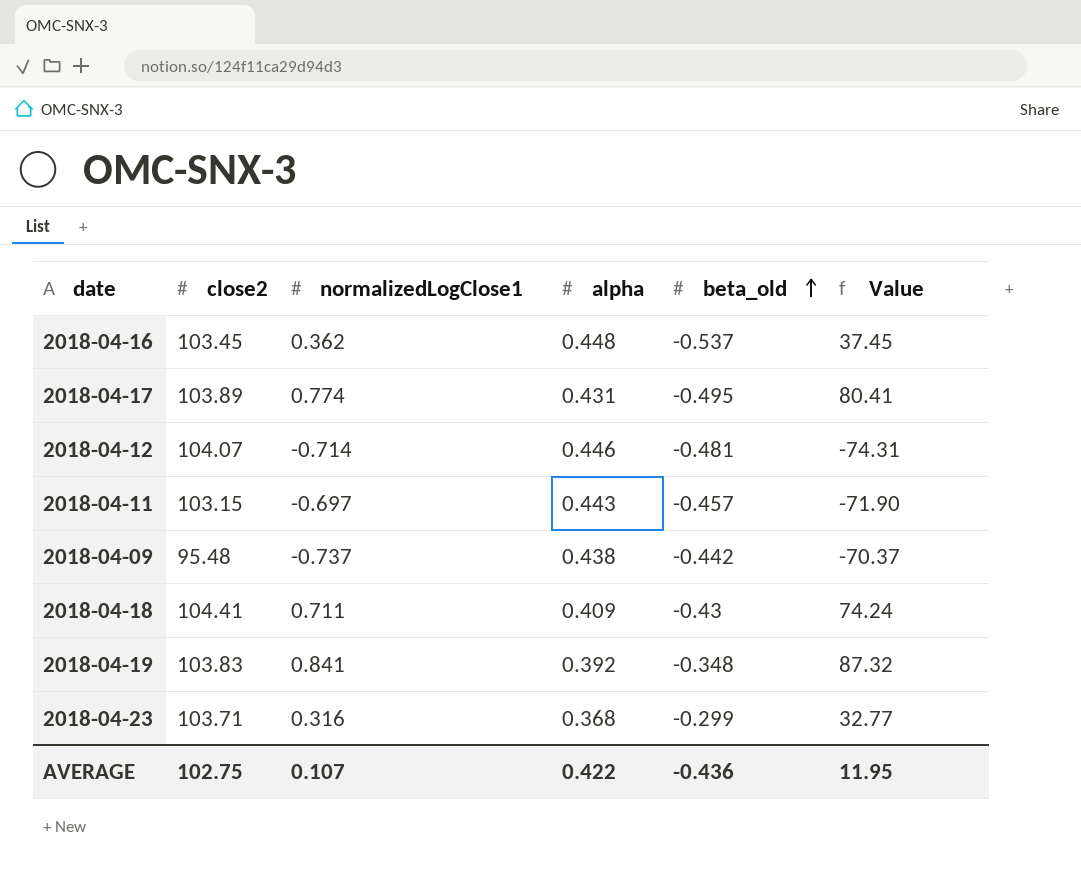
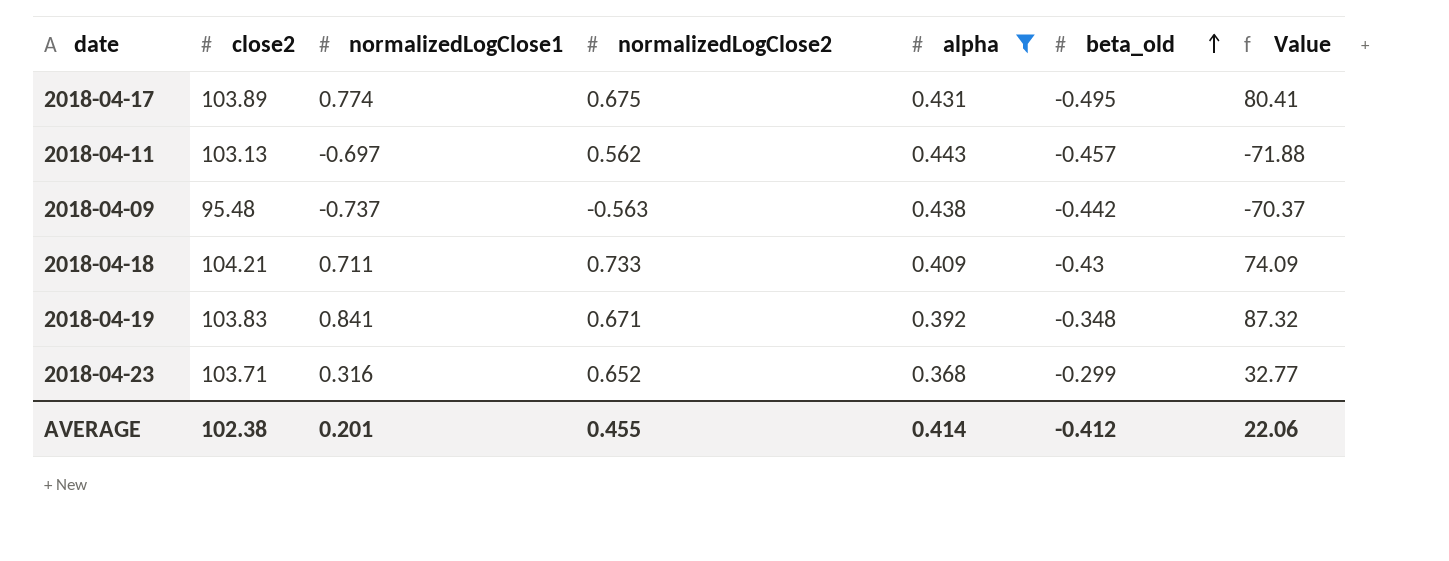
filter: none -> alpha <= 0.443
column normalizedLogClose2 | position: none -> 4
2018-04-11 | close2: 103.15 -> 103.13
2018-04-11 | Value: -71.90 -> -71.88
2018-04-18 | close2: 104.41 -> 104.21
2018-04-18 | Value: 74.24 -> 74.09
AVERAGE | close2: 102.75 -> 102.38
AVERAGE | normalizedLogClose1: 0.107 -> 0.201
AVERAGE | alpha: 0.422 -> 0.414
AVERAGE | beta_old: -0.436 -> -0.412
AVERAGE | Value: 11.95 -> 22.06

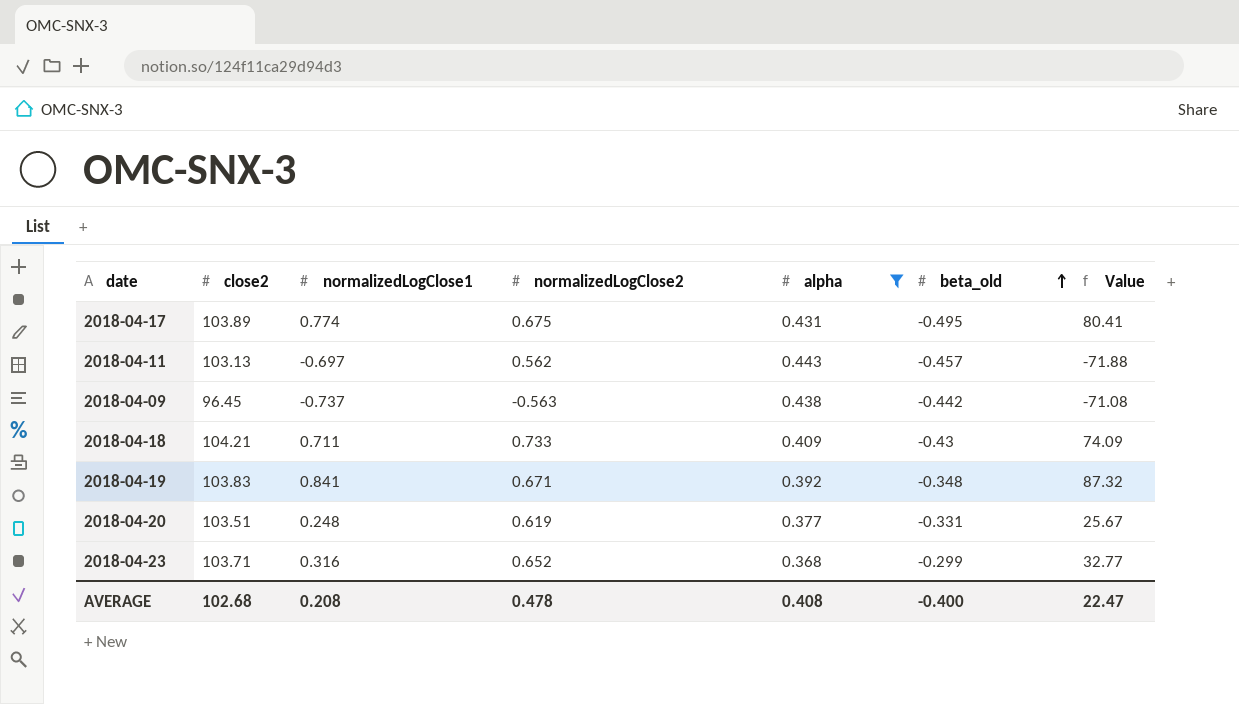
2018-04-09 | close2: 95.48 -> 96.45
2018-04-09 | Value: -70.37 -> -71.08
row 2018-04-20: none -> 103.51 | 0.248 | 0.619 | 0.377 | -0.331 | 25.67
AVERAGE | close2: 102.38 -> 102.68
AVERAGE | normalizedLogClose1: 0.201 -> 0.208
AVERAGE | normalizedLogClose2: 0.455 -> 0.478
AVERAGE | alpha: 0.414 -> 0.408
AVERAGE | beta_old: -0.412 -> -0.400
AVERAGE | Value: 22.06 -> 22.47

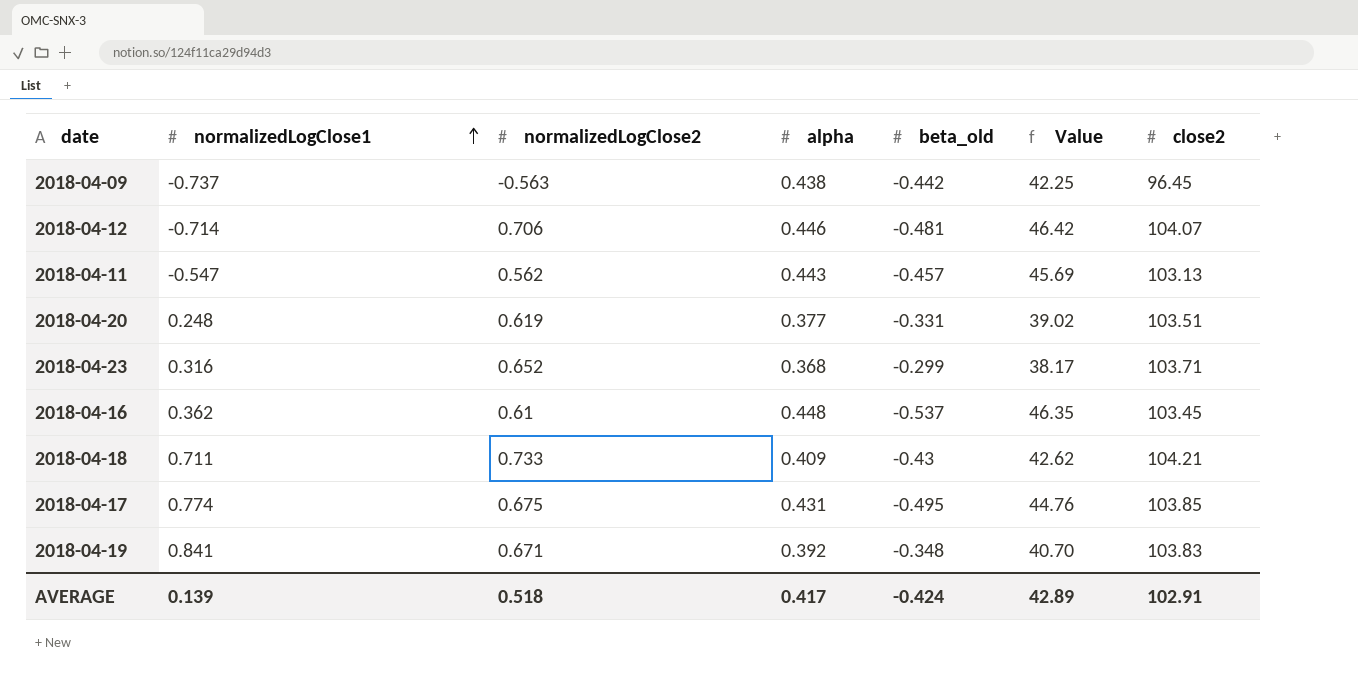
filter: alpha <= 0.443 -> none
row order: beta_old ascending -> normalizedLogClose1 ascending
column Value | formula: [close2] * [normalizedLogClose1] -> [alpha] * [close2]
column close2 | position: 2 -> 7
2018-04-11 | normalizedLogClose1: -0.697 -> -0.547
2018-04-17 | close2: 103.89 -> 103.85
AVERAGE | normalizedLogClose1: 0.208 -> 0.139
AVERAGE | normalizedLogClose2: 0.478 -> 0.518
AVERAGE | alpha: 0.408 -> 0.417
AVERAGE | beta_old: -0.400 -> -0.424
AVERAGE | Value: 22.47 -> 42.89
AVERAGE | close2: 102.68 -> 102.91

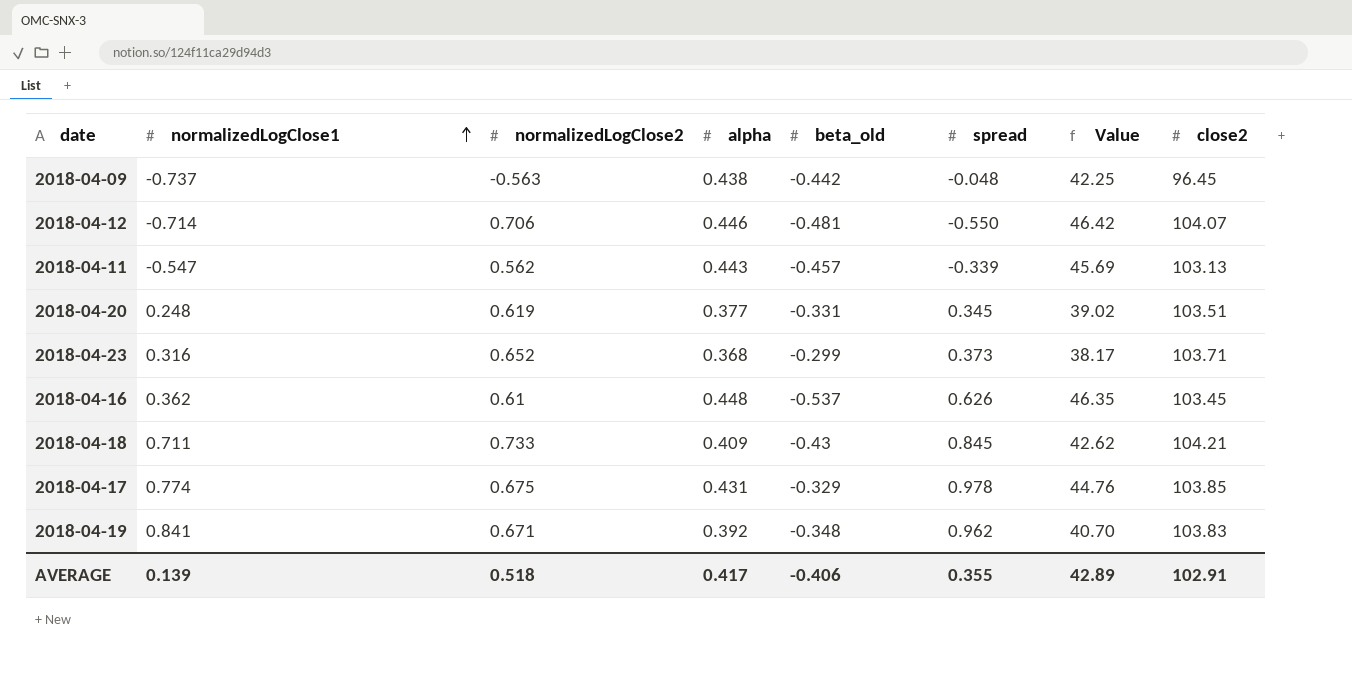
column spread | position: none -> 6
2018-04-17 | beta_old: -0.495 -> -0.329
AVERAGE | beta_old: -0.424 -> -0.406

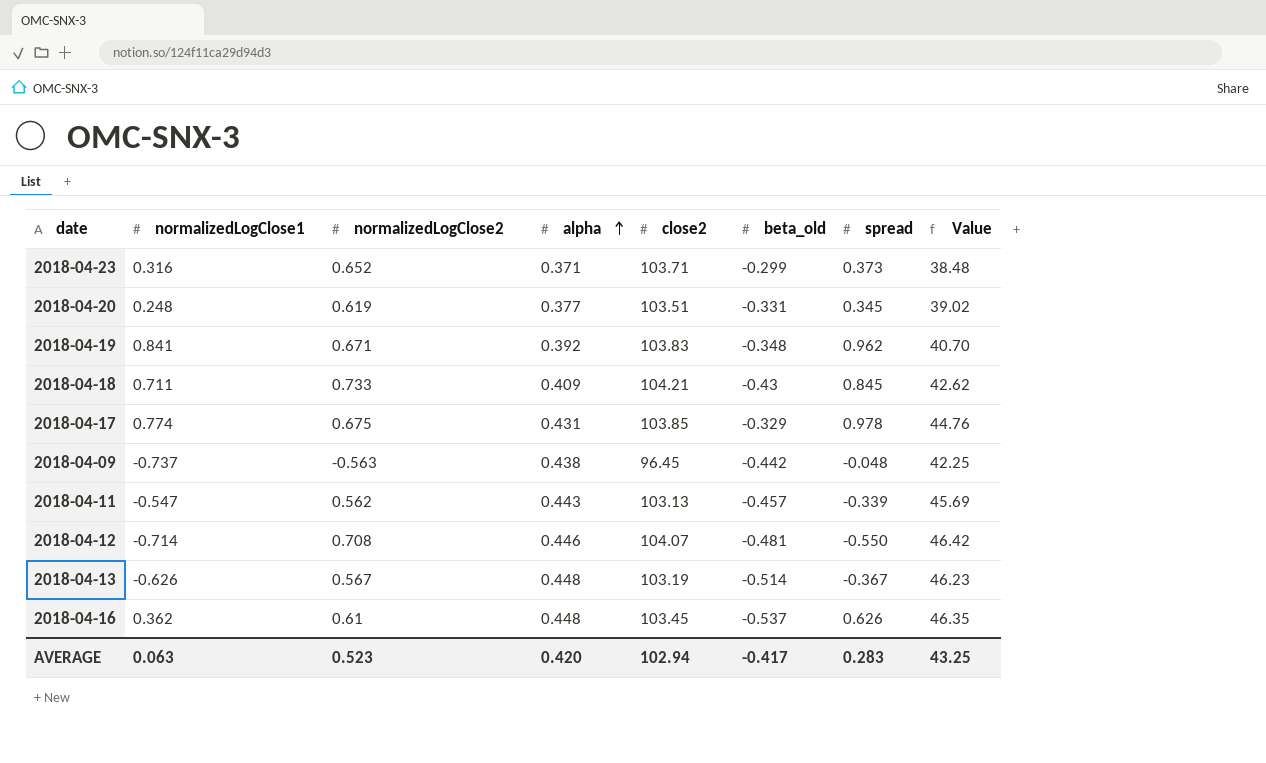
row order: normalizedLogClose1 ascending -> alpha ascending
column close2 | position: 8 -> 5
2018-04-23 | alpha: 0.368 -> 0.371
2018-04-23 | Value: 38.17 -> 38.48
2018-04-12 | normalizedLogClose2: 0.706 -> 0.708
row 2018-04-13: none -> -0.626 | 0.567 | 0.448 | 103.19 | -0.514 | -0.367 | 46.23
AVERAGE | normalizedLogClose1: 0.139 -> 0.063
AVERAGE | normalizedLogClose2: 0.518 -> 0.523
AVERAGE | alpha: 0.417 -> 0.420
AVERAGE | close2: 102.91 -> 102.94
AVERAGE | beta_old: -0.406 -> -0.417
AVERAGE | spread: 0.355 -> 0.283
AVERAGE | Value: 42.89 -> 43.25

